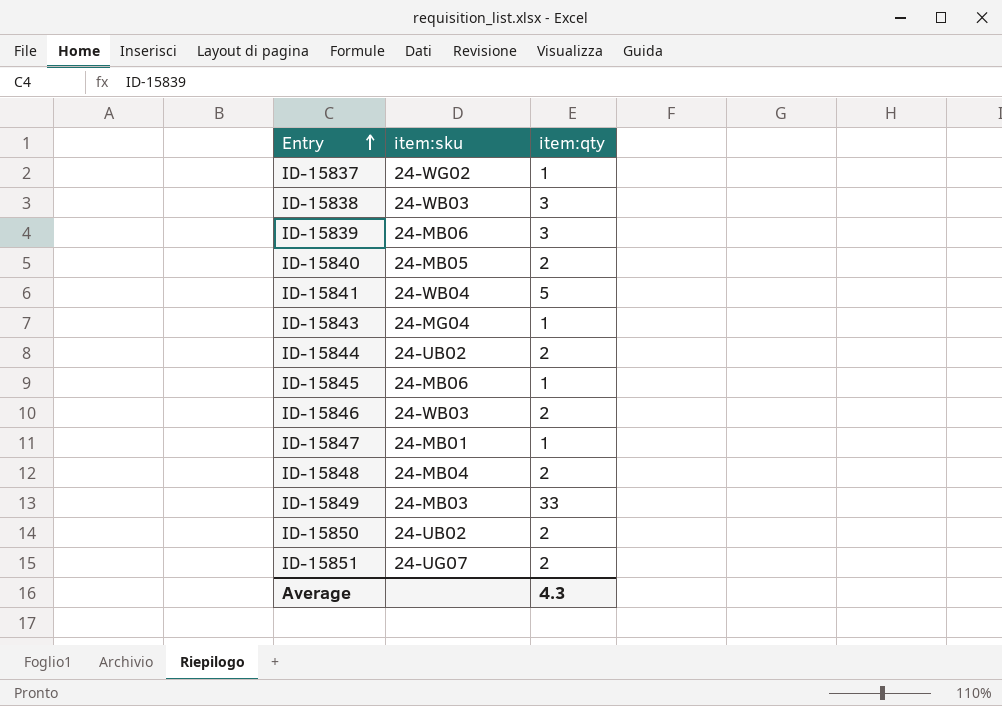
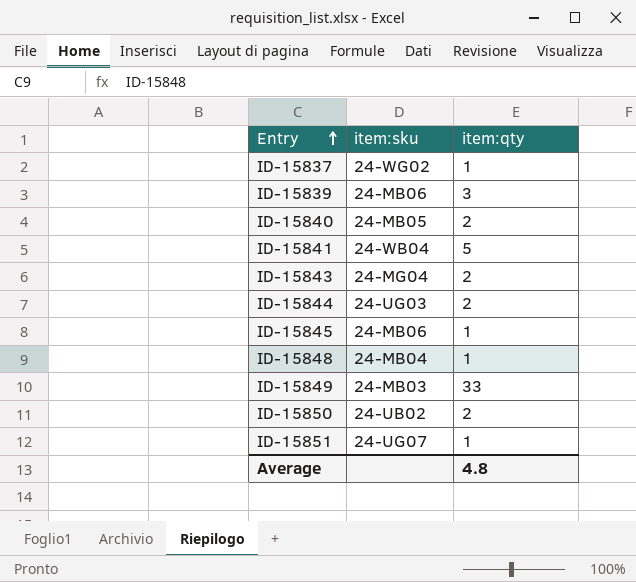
row ID-15838: 24-WB03 | 3 -> none
row ID-15846: 24-WB03 | 2 -> none
row ID-15847: 24-MB01 | 1 -> none
ID-15843 | item:qty: 1 -> 2
ID-15844 | item:sku: 24-UB02 -> 24-UG03
ID-15848 | item:qty: 2 -> 1
ID-15851 | item:qty: 2 -> 1
Average | item:qty: 4.3 -> 4.8

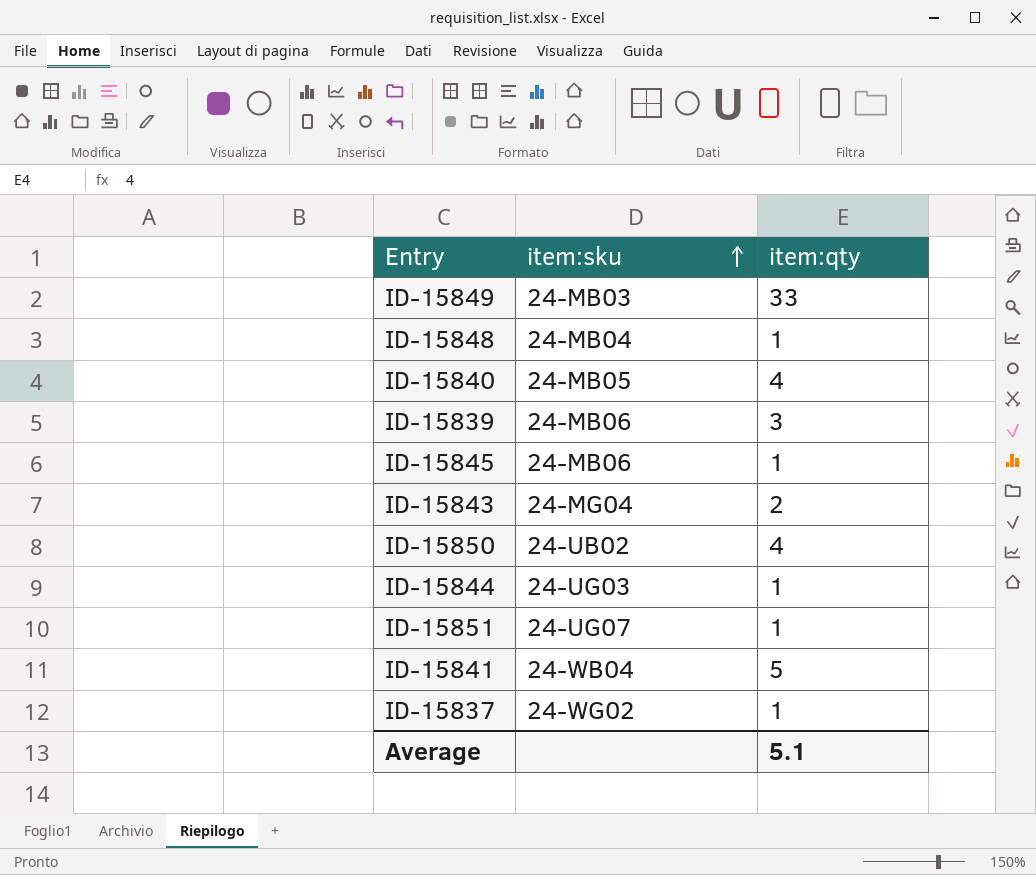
row order: Entry ascending -> item:sku ascending
ID-15840 | item:qty: 2 -> 4
ID-15850 | item:qty: 2 -> 4
ID-15844 | item:qty: 2 -> 1
Average | item:qty: 4.8 -> 5.1

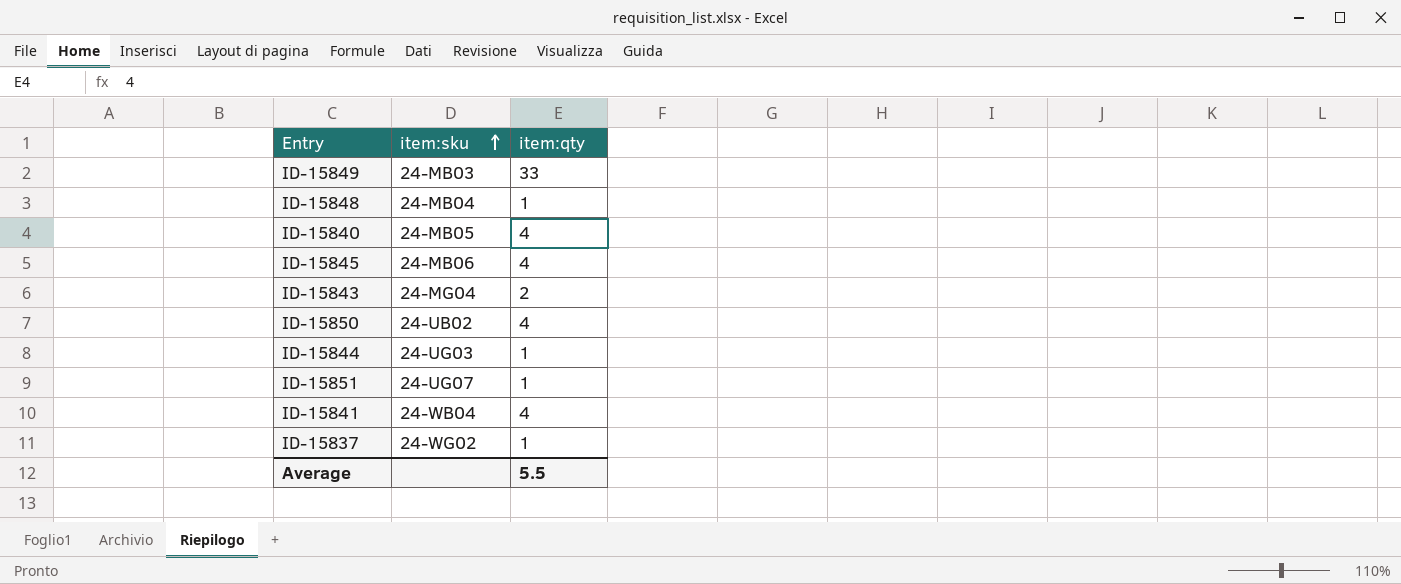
row ID-15839: 24-MB06 | 3 -> none
ID-15845 | item:qty: 1 -> 4
ID-15841 | item:qty: 5 -> 4
Average | item:qty: 5.1 -> 5.5

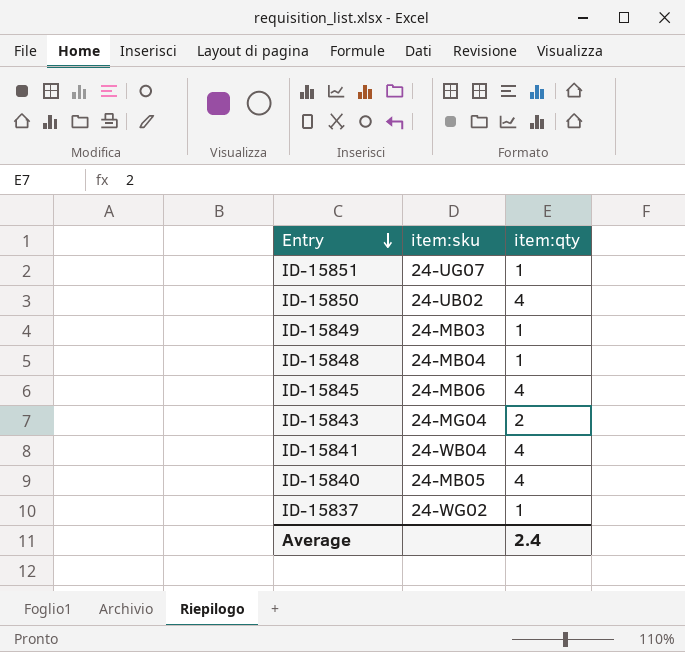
row order: item:sku ascending -> Entry descending
row ID-15844: 24-UG03 | 1 -> none
ID-15849 | item:qty: 33 -> 1
Average | item:qty: 5.5 -> 2.4

